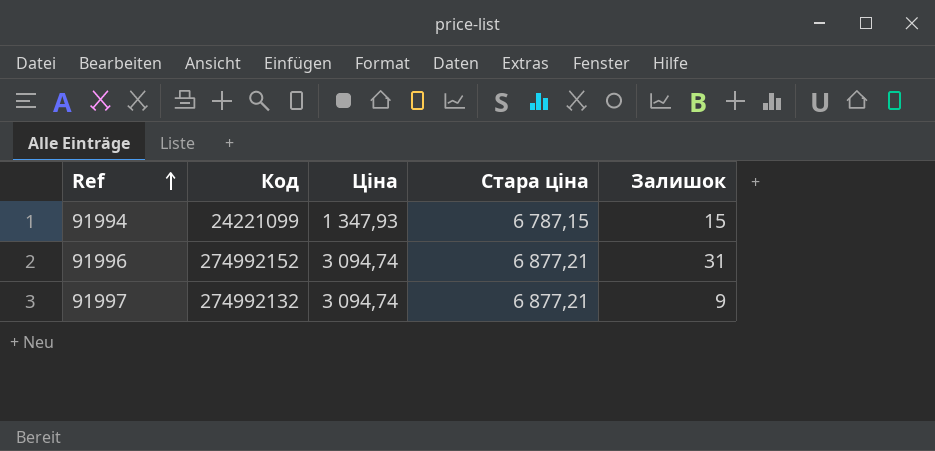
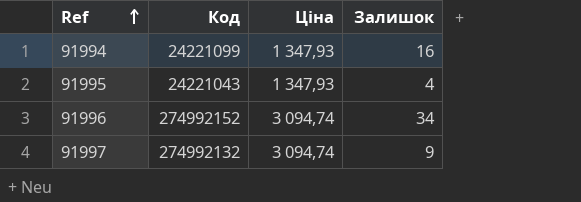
column Стара ціна | position: 4 -> none
91994 | Залишок: 15 -> 16
row 91995: none -> 24221043 | 1 347,93 | 4
91996 | Залишок: 31 -> 34

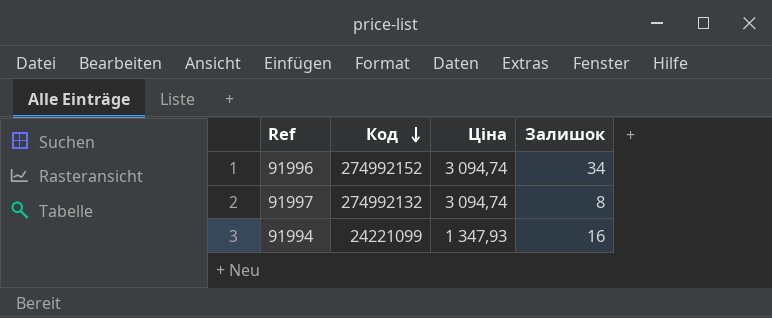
row order: Ref ascending -> Код descending
row 91995: 24221043 | 1 347,93 | 4 -> none
91997 | Залишок: 9 -> 8

